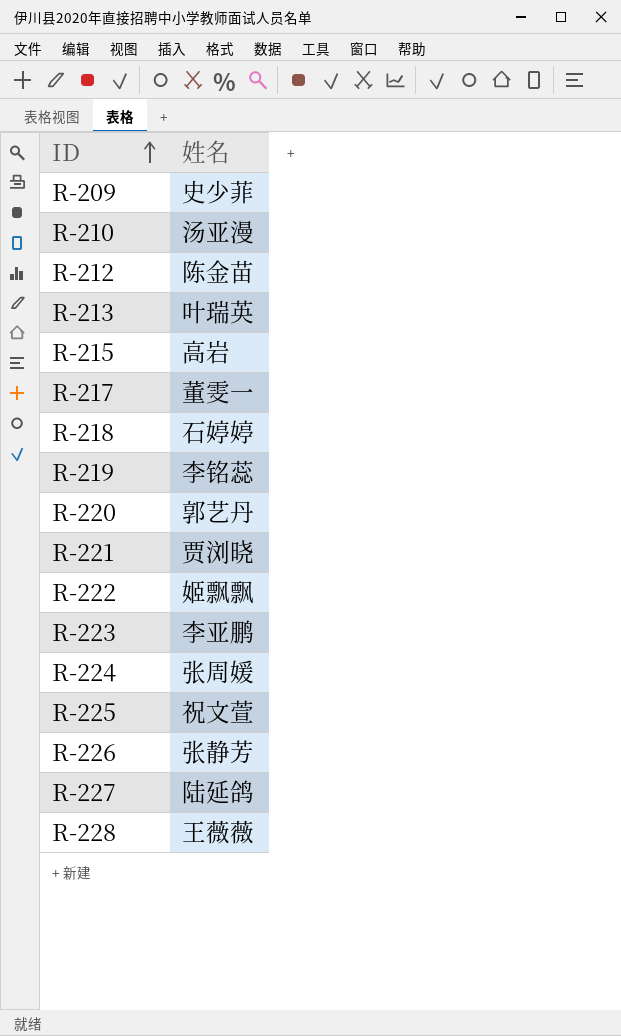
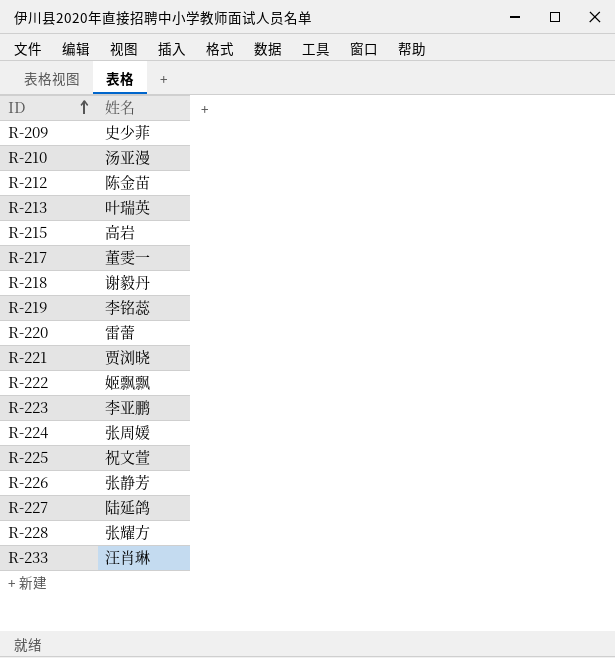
R-218 | 姓名: 石婷婷 -> 谢毅丹
R-220 | 姓名: 郭艺丹 -> 雷蕾
R-228 | 姓名: 王薇薇 -> 张耀方
row R-233: none -> 汪肖琳

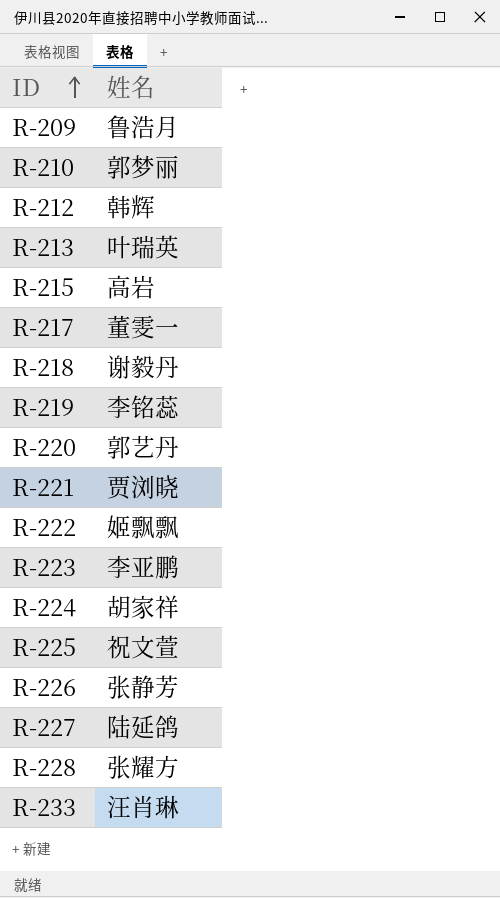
R-209 | 姓名: 史少菲 -> 鲁浩月
R-210 | 姓名: 汤亚漫 -> 郭梦丽
R-212 | 姓名: 陈金苗 -> 韩辉
R-220 | 姓名: 雷蕾 -> 郭艺丹
R-224 | 姓名: 张周媛 -> 胡家祥

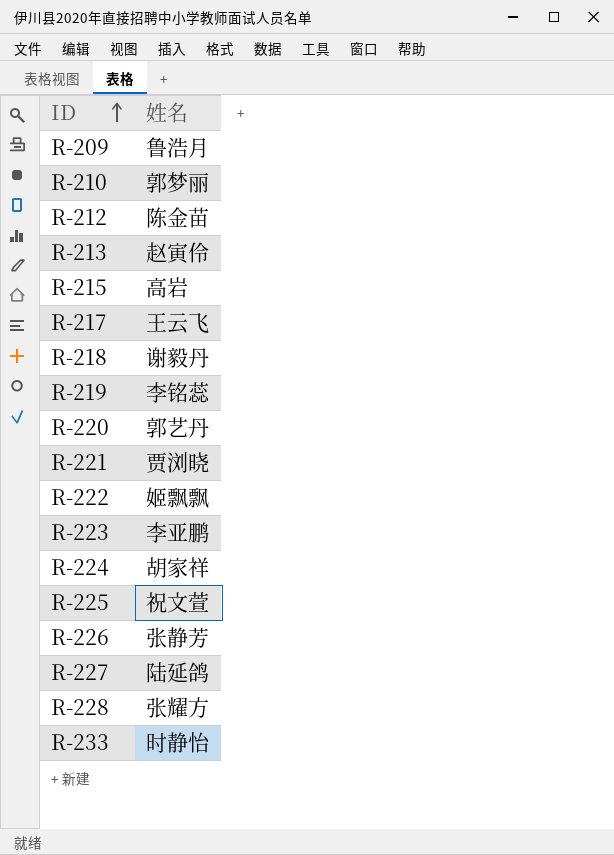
R-212 | 姓名: 韩辉 -> 陈金苗
R-213 | 姓名: 叶瑞英 -> 赵寅伶
R-217 | 姓名: 董雯一 -> 王云飞
R-233 | 姓名: 汪肖琳 -> 时静怡

